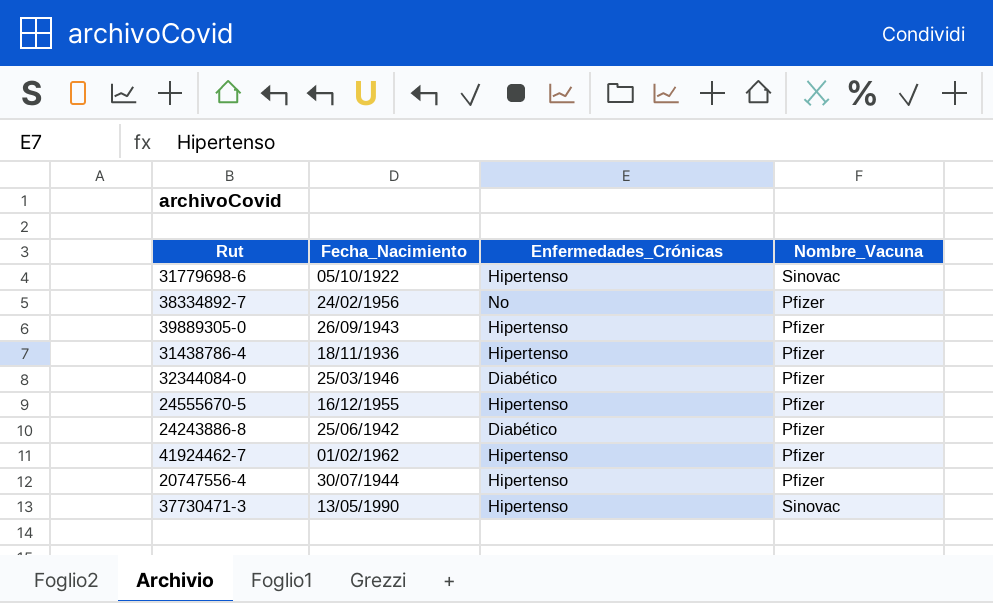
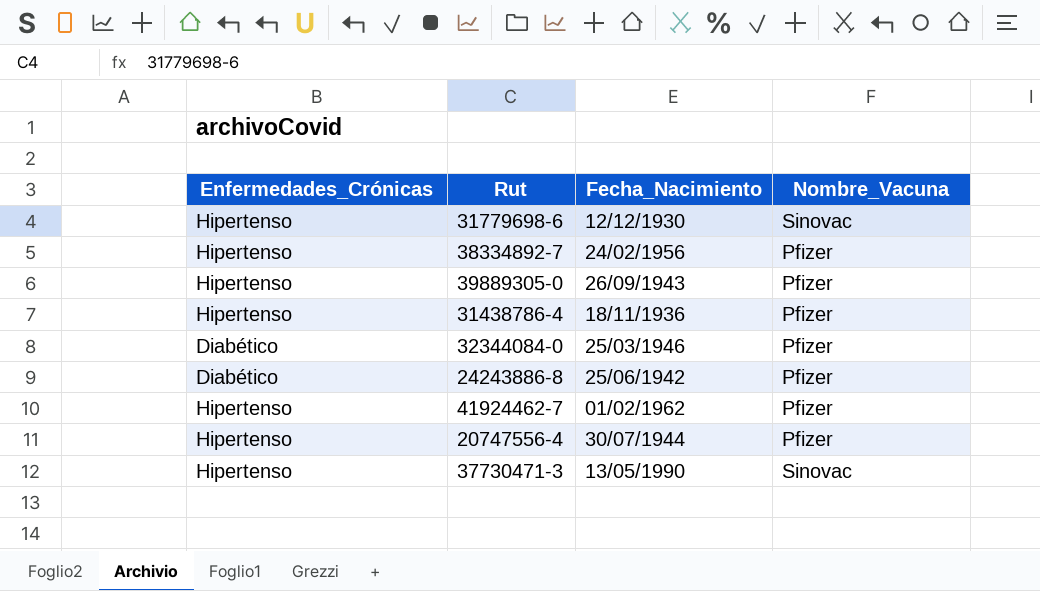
column Enfermedades_Crónicas | position: 3 -> 1
row 24555670-5: 16/12/1955 | Hipertenso | Pfizer -> none
31779698-6 | Fecha_Nacimiento: 05/10/1922 -> 12/12/1930
38334892-7 | Enfermedades_Crónicas: No -> Hipertenso

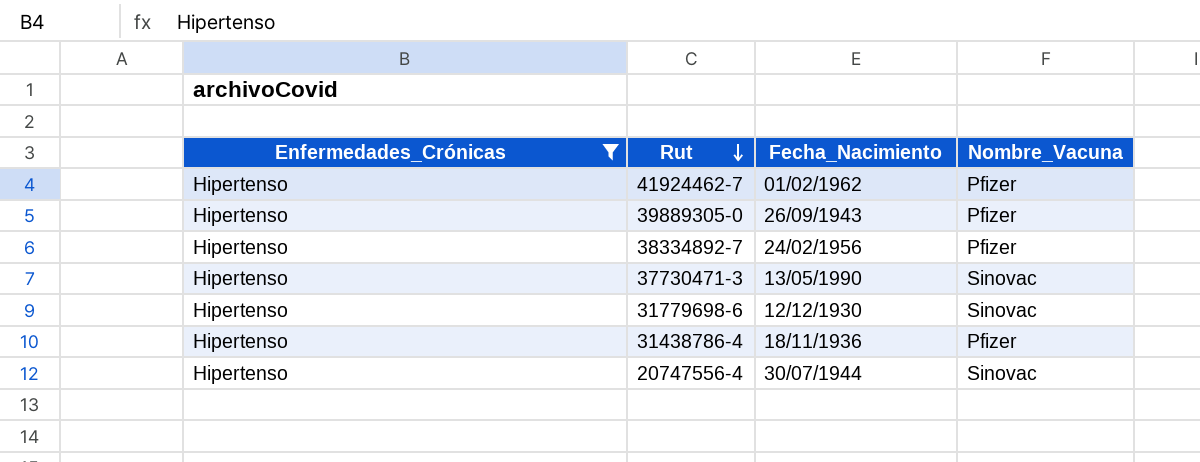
filter: none -> Enfermedades_Crónicas = Hipertenso
row order: none -> Rut descending
20747556-4 | Nombre_Vacuna: Pfizer -> Sinovac

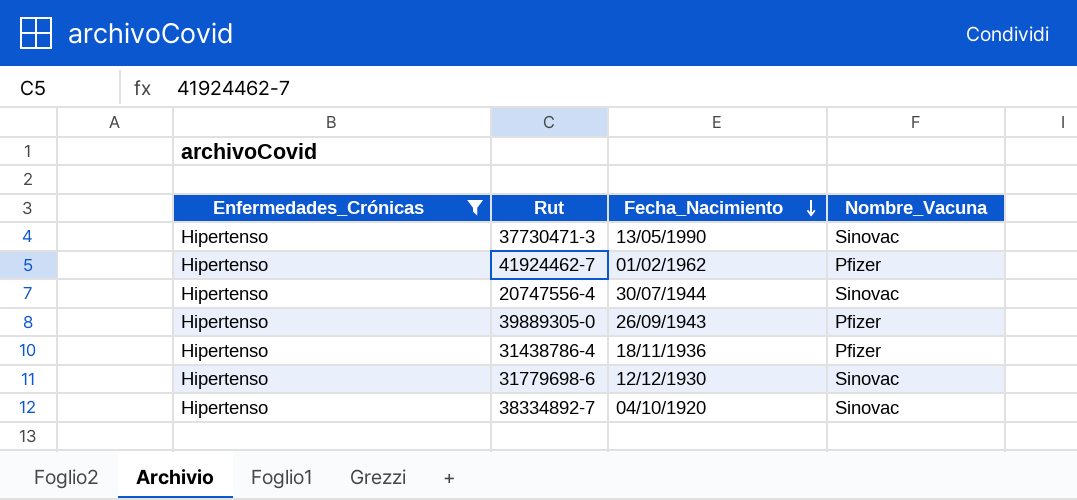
row order: Rut descending -> Fecha_Nacimiento descending
38334892-7 | Fecha_Nacimiento: 24/02/1956 -> 04/10/1920
38334892-7 | Nombre_Vacuna: Pfizer -> Sinovac

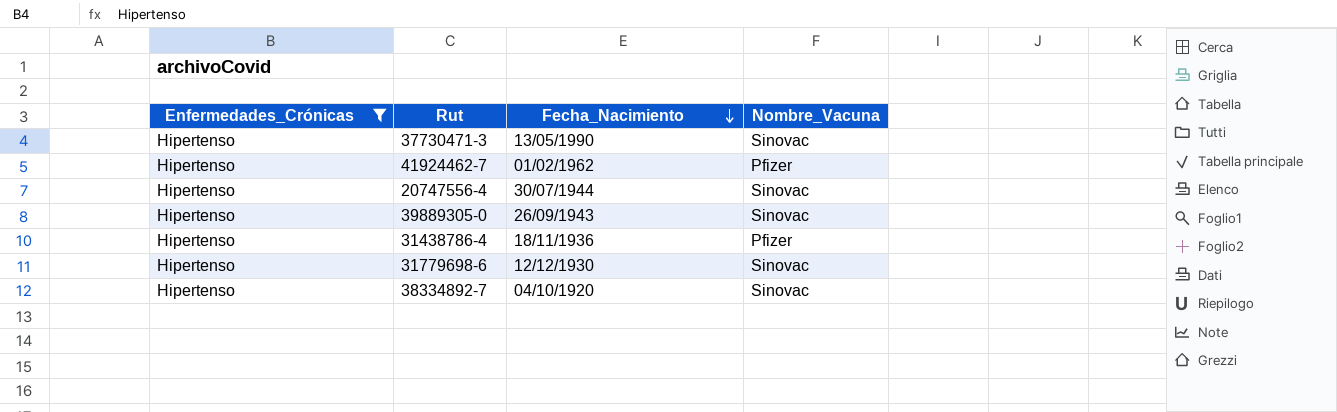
39889305-0 | Nombre_Vacuna: Pfizer -> Sinovac

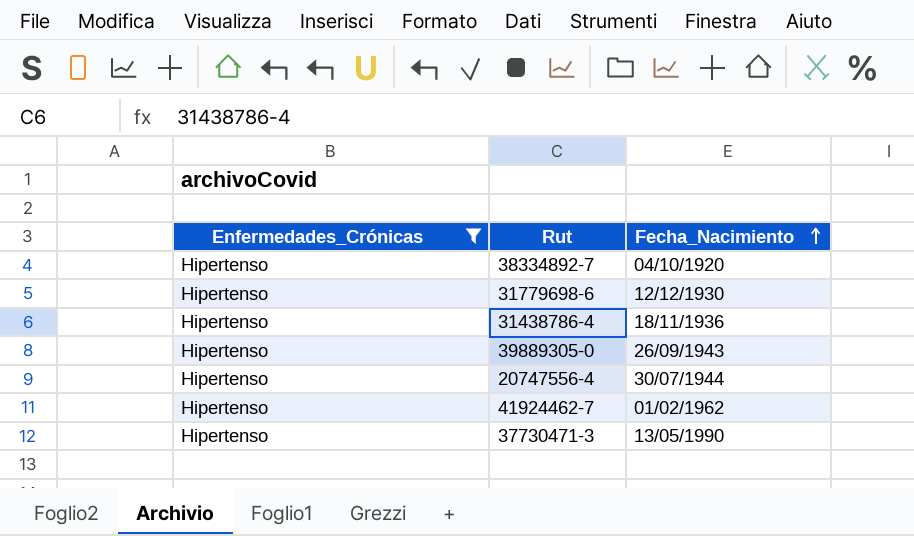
row order: Fecha_Nacimiento descending -> Fecha_Nacimiento ascending
column Nombre_Vacuna | position: 4 -> none

